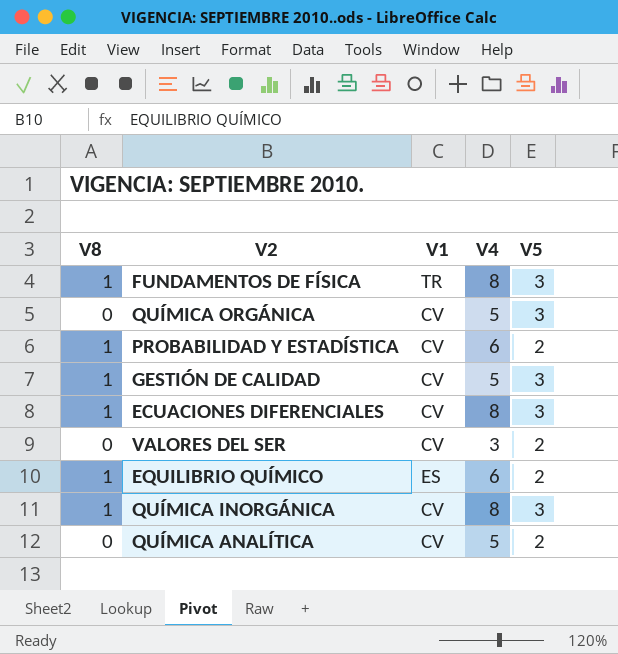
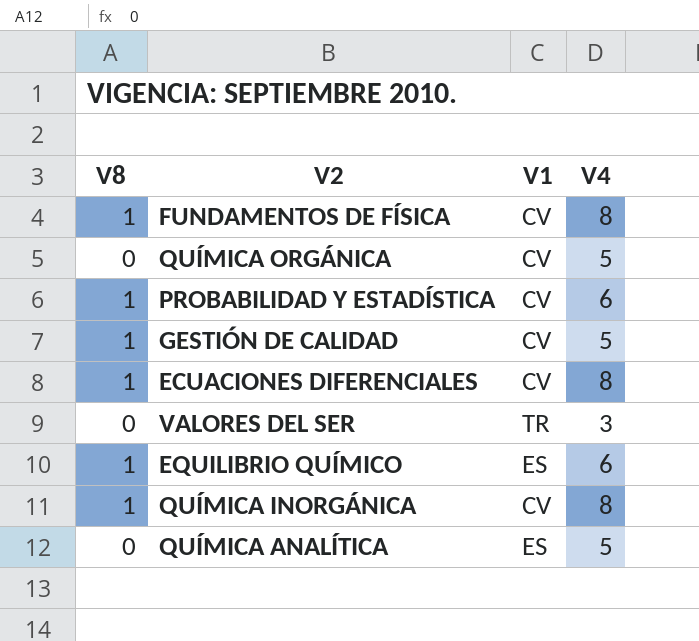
column V5 | position: 5 -> none
FUNDAMENTOS DE FÍSICA | V1: TR -> CV
VALORES DEL SER | V1: CV -> TR
QUÍMICA ANALÍTICA | V1: CV -> ES

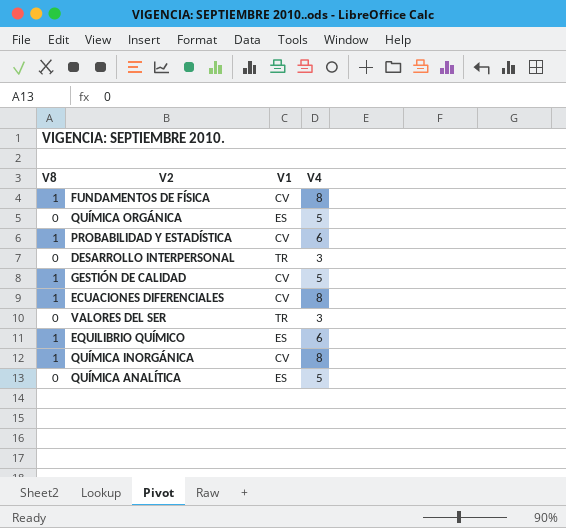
QUÍMICA ORGÁNICA | V1: CV -> ES
row DESARROLLO INTERPERSONAL: none -> 0 | TR | 3

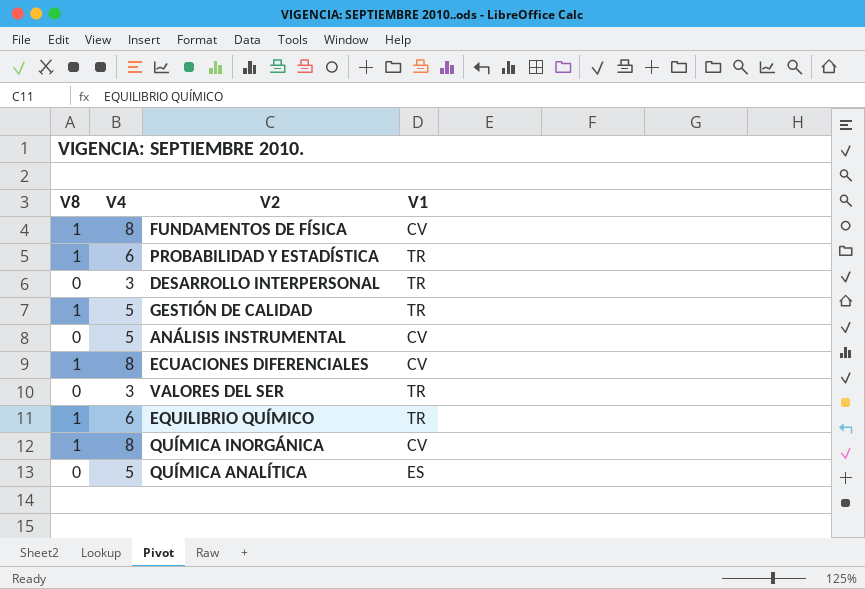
column V4 | position: 4 -> 2
row QUÍMICA ORGÁNICA: 0 | ES | 5 -> none
PROBABILIDAD Y ESTADÍSTICA | V1: CV -> TR
GESTIÓN DE CALIDAD | V1: CV -> TR
row ANÁLISIS INSTRUMENTAL: none -> 0 | 5 | CV
EQUILIBRIO QUÍMICO | V1: ES -> TR

